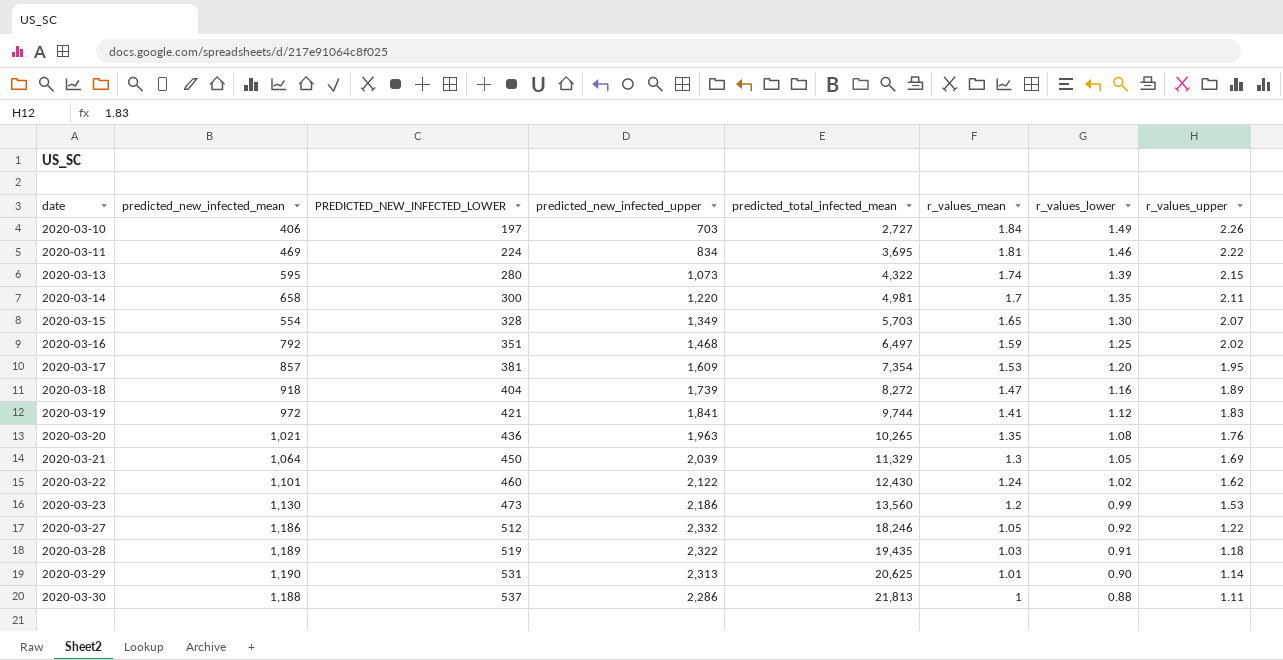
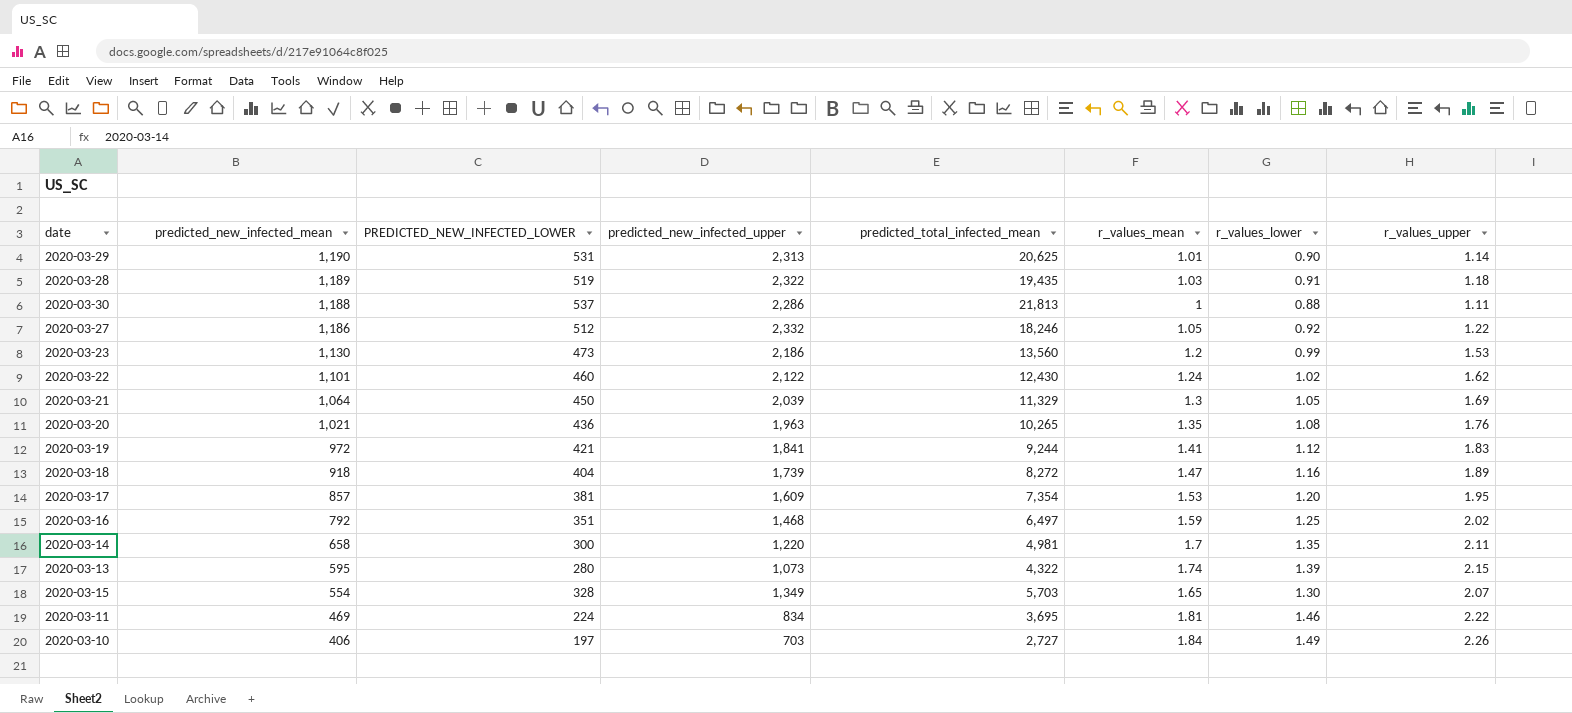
row order: date ascending -> predicted_new_infected_mean descending
2020-03-19 | predicted_total_infected_mean: 9,744 -> 9,244

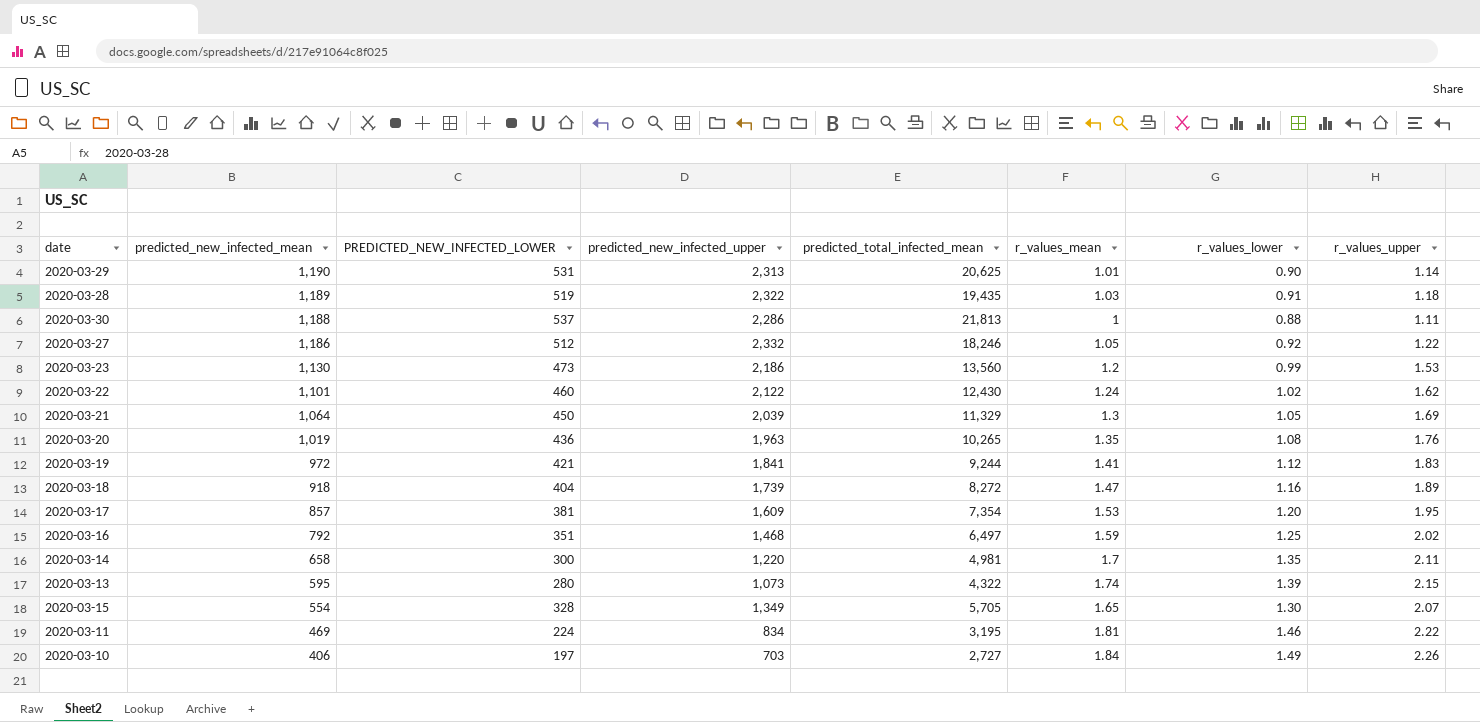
2020-03-20 | predicted_new_infected_mean: 1,021 -> 1,019
2020-03-15 | predicted_total_infected_mean: 5,703 -> 5,705
2020-03-11 | predicted_total_infected_mean: 3,695 -> 3,195

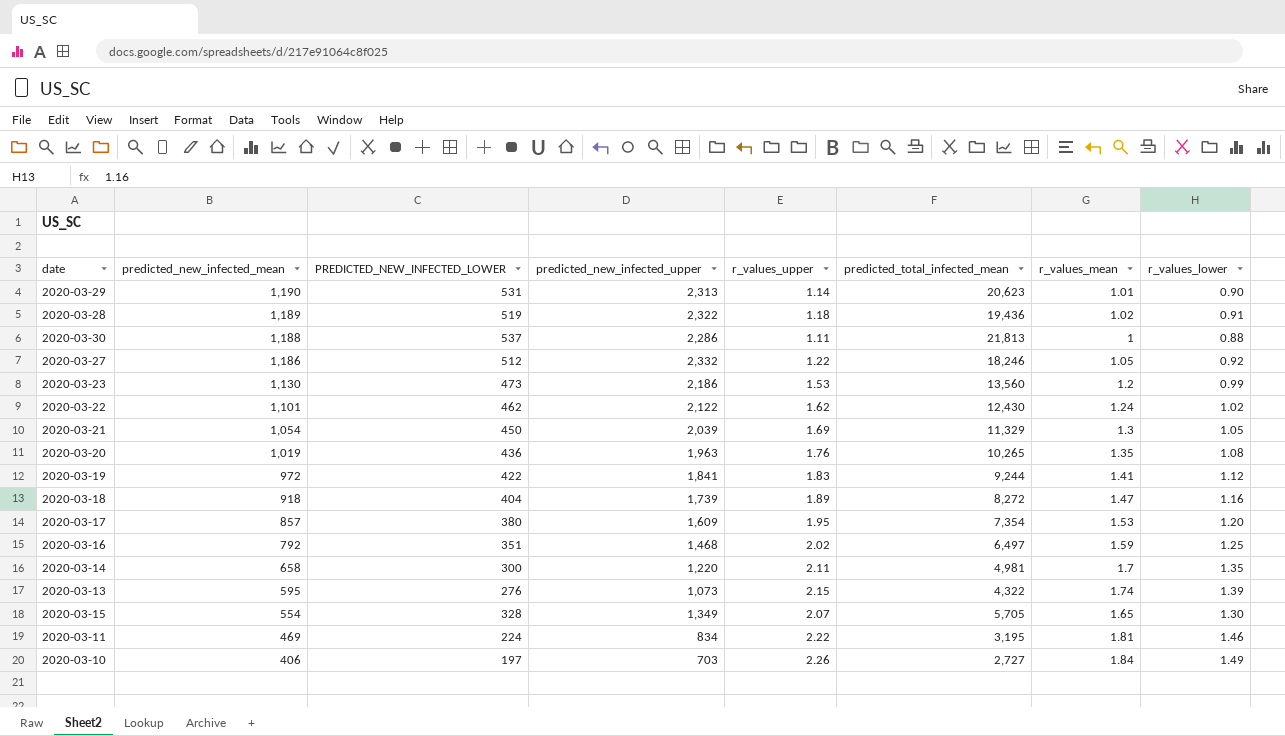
column r_values_upper | position: 8 -> 5
2020-03-29 | predicted_total_infected_mean: 20,625 -> 20,623
2020-03-28 | predicted_total_infected_mean: 19,435 -> 19,436
2020-03-28 | r_values_mean: 1.03 -> 1.02
2020-03-22 | PREDICTED_NEW_INFECTED_LOWER: 460 -> 462
2020-03-21 | predicted_new_infected_mean: 1,064 -> 1,054
2020-03-19 | PREDICTED_NEW_INFECTED_LOWER: 421 -> 422
2020-03-17 | PREDICTED_NEW_INFECTED_LOWER: 381 -> 380
2020-03-13 | PREDICTED_NEW_INFECTED_LOWER: 280 -> 276

